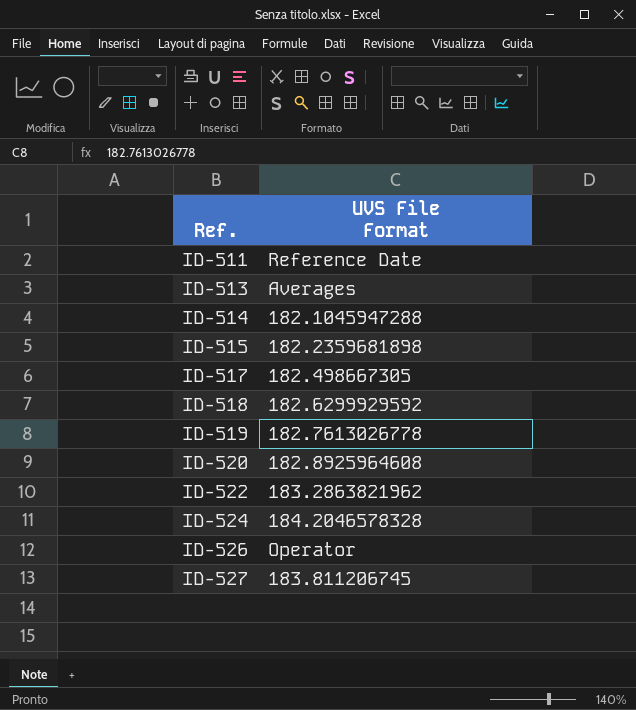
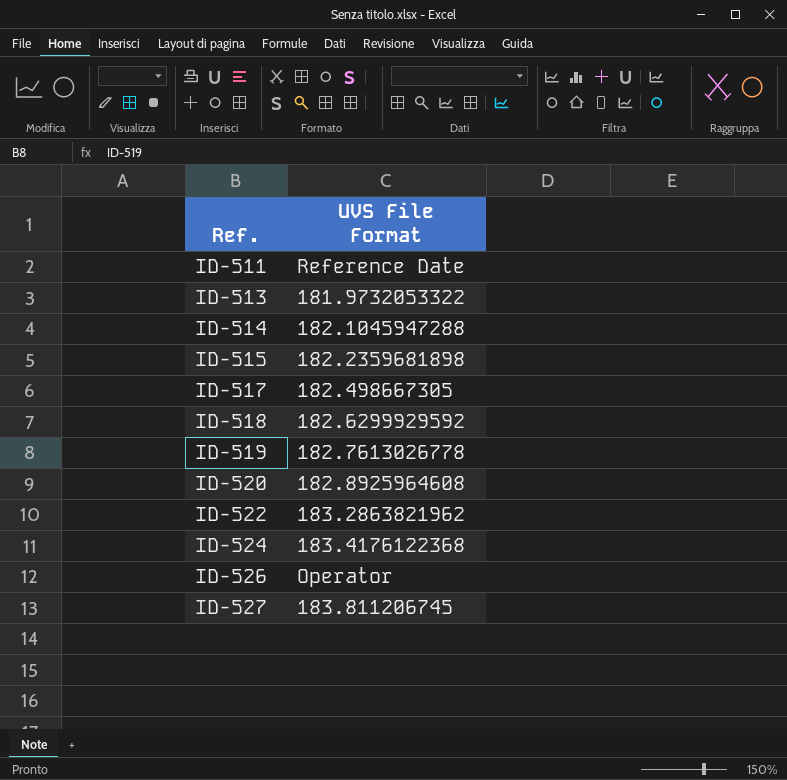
ID-513 | UVS File Format: Averages -> 181.9732053322
ID-524 | UVS File Format: 184.2046578328 -> 183.4176122368

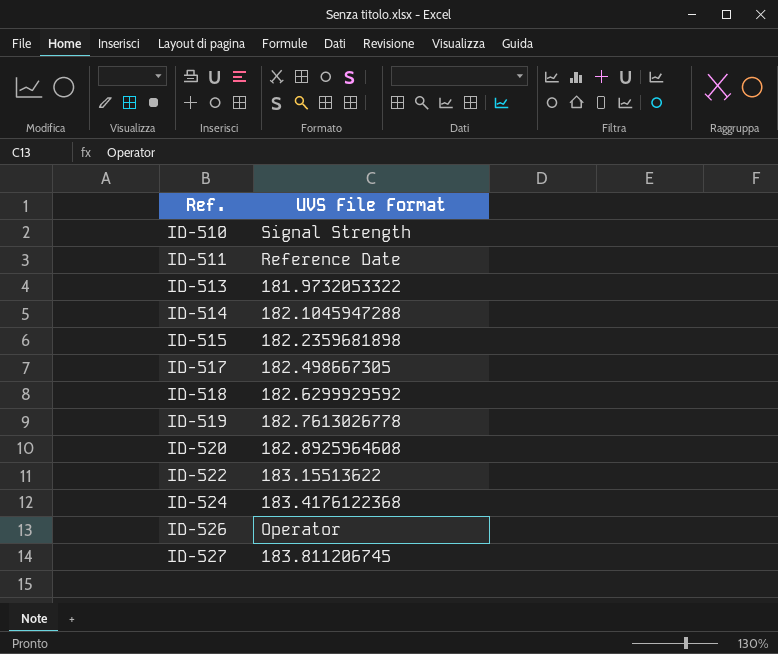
row ID-510: none -> Signal Strength
ID-522 | UVS File Format: 183.2863821962 -> 183.15513622

